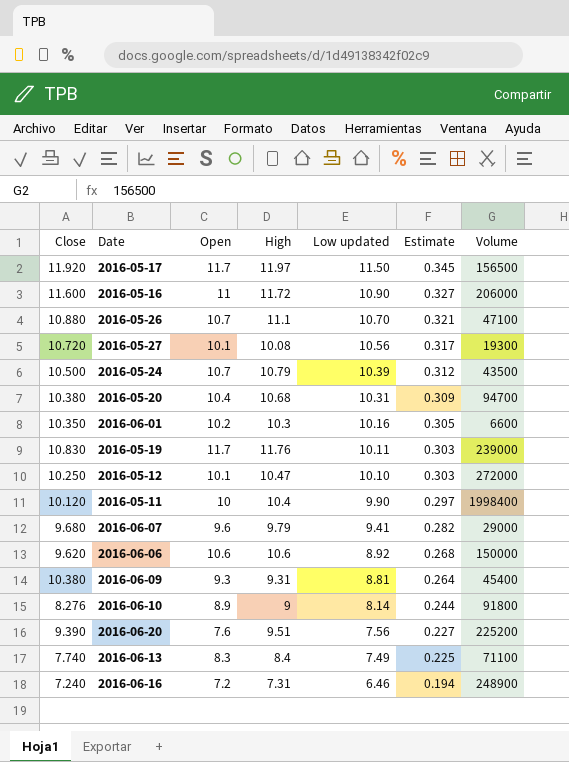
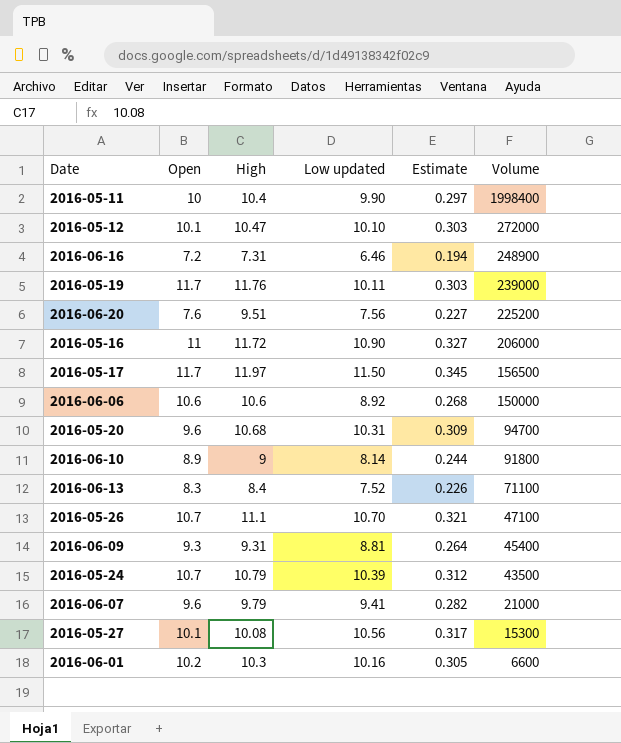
row order: Low updated descending -> Volume descending
column Close | position: 1 -> none
2016-05-20 | Open: 10.4 -> 9.6
2016-06-13 | Low updated: 7.49 -> 7.52
2016-06-13 | Estimate: 0.225 -> 0.226
2016-06-07 | Volume: 29000 -> 21000
2016-05-27 | Volume: 19300 -> 15300

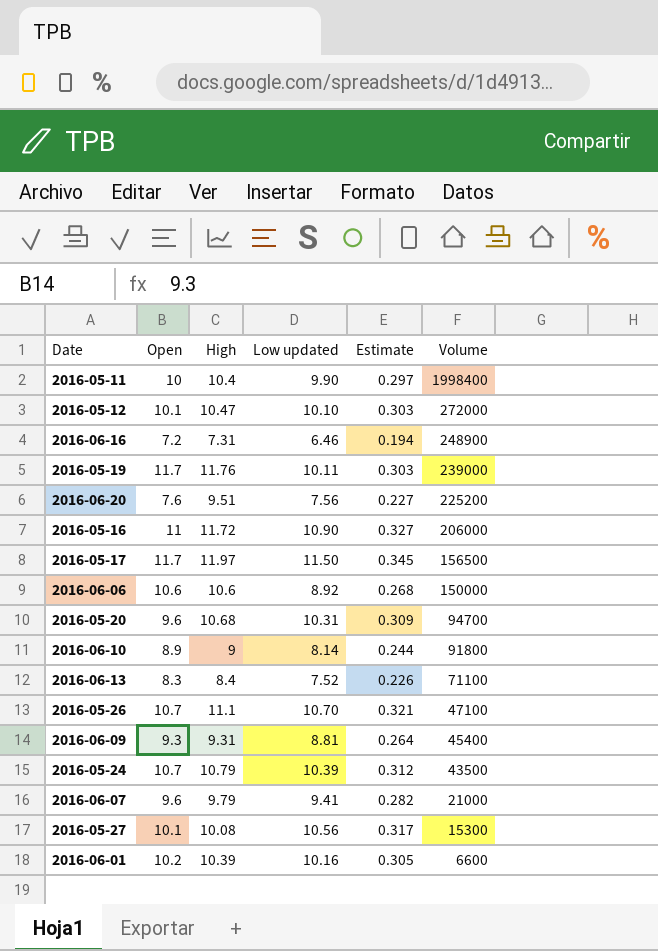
2016-06-01 | High: 10.3 -> 10.39

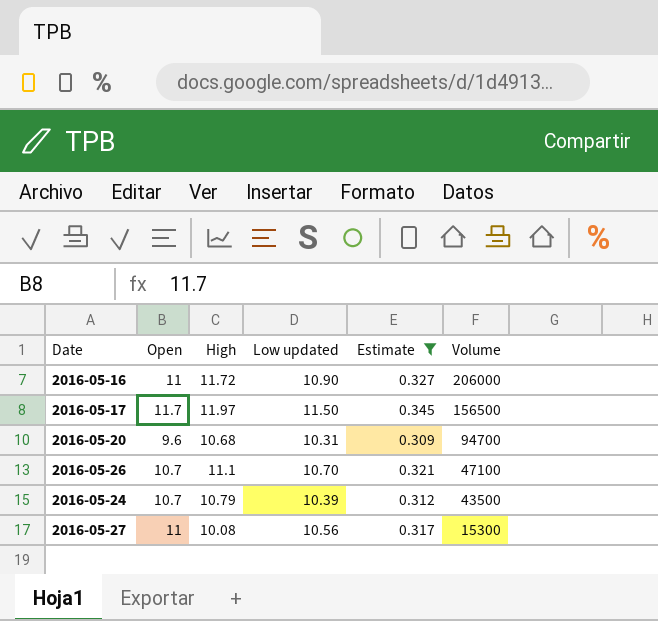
filter: none -> Estimate >= 0.309
2016-05-27 | Open: 10.1 -> 11

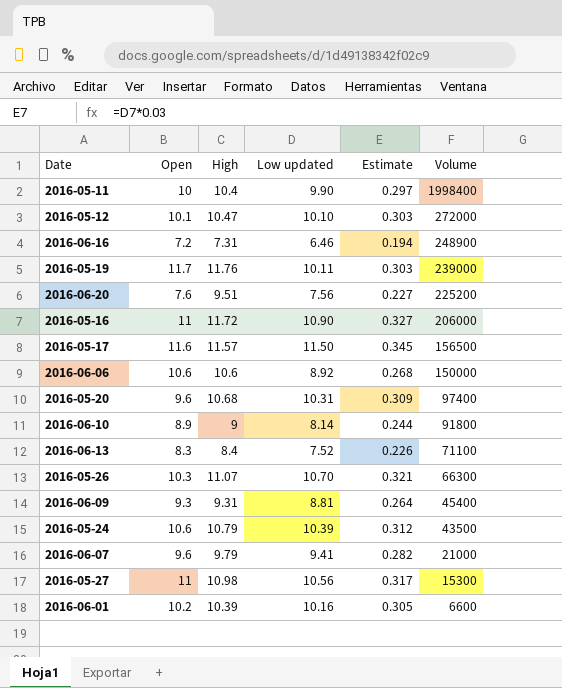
filter: Estimate >= 0.309 -> none
2016-05-17 | Open: 11.7 -> 11.6
2016-05-17 | High: 11.97 -> 11.57
2016-05-20 | Volume: 94700 -> 97400
2016-05-26 | Open: 10.7 -> 10.3
2016-05-26 | High: 11.1 -> 11.07
2016-05-26 | Volume: 47100 -> 66300
2016-05-24 | Open: 10.7 -> 10.6
2016-05-27 | High: 10.08 -> 10.98

